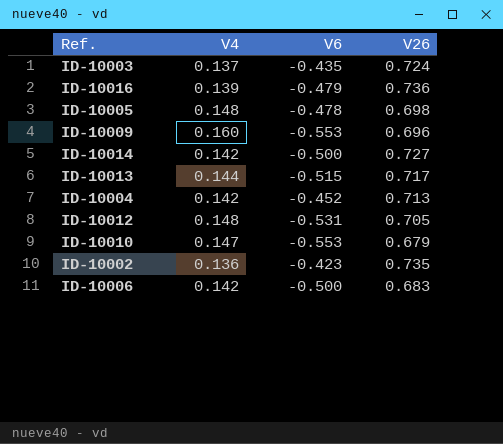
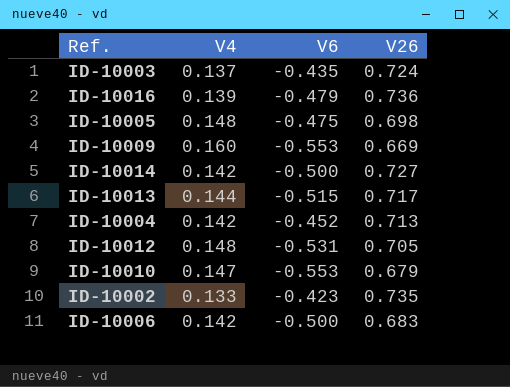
ID-10005 | V6: -0.478 -> -0.475
ID-10009 | V26: 0.696 -> 0.669
ID-10002 | V4: 0.136 -> 0.133

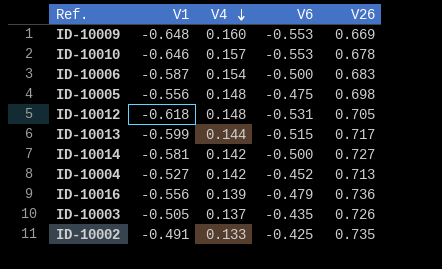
row order: none -> V4 descending
column V1 | position: none -> 2
ID-10010 | V4: 0.147 -> 0.157
ID-10010 | V26: 0.679 -> 0.678
ID-10006 | V4: 0.142 -> 0.154
ID-10003 | V26: 0.724 -> 0.726
ID-10002 | V6: -0.423 -> -0.425

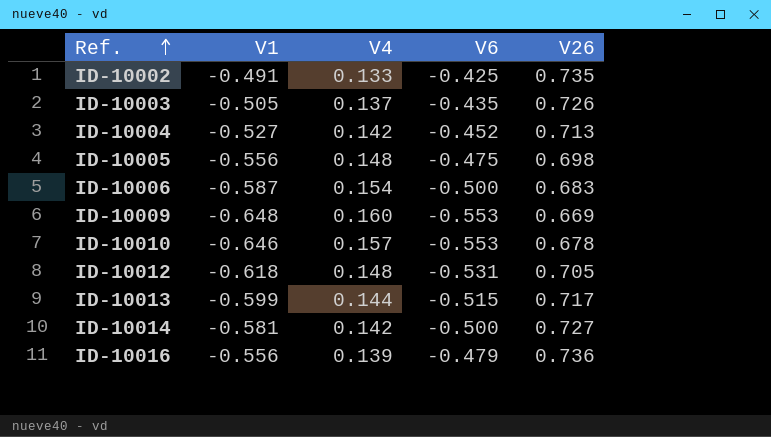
row order: V4 descending -> Ref. ascending

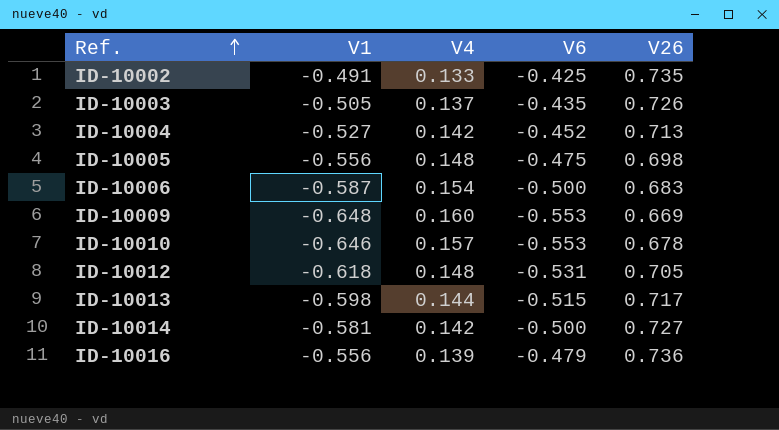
ID-10013 | V1: -0.599 -> -0.598

